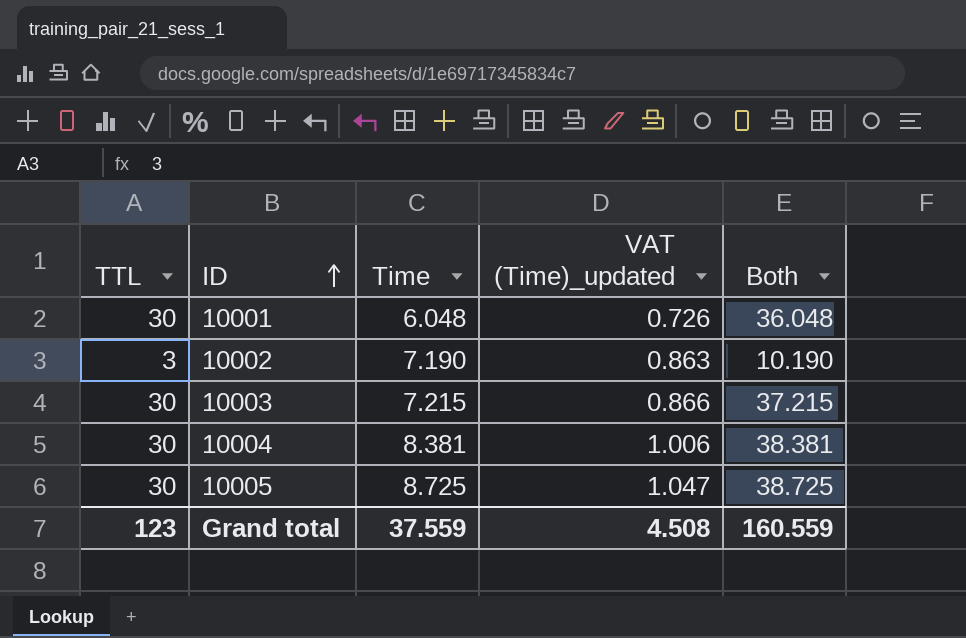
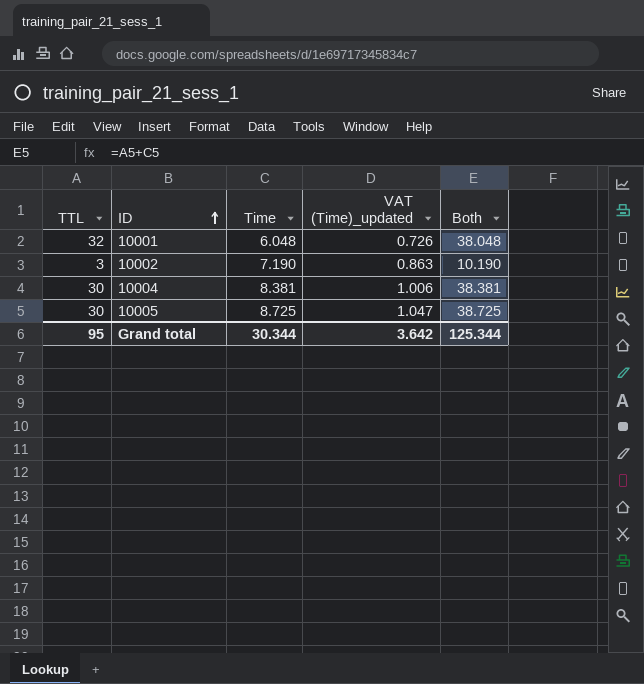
row 10003: 30 | 7.215 | 0.866 | 37.215 -> none
10001 | TTL: 30 -> 32
10001 | Both: 36.048 -> 38.048
Grand total | TTL: 123 -> 95
Grand total | Time: 37.559 -> 30.344
Grand total | VAT (Time)_updated: 4.508 -> 3.642
Grand total | Both: 160.559 -> 125.344

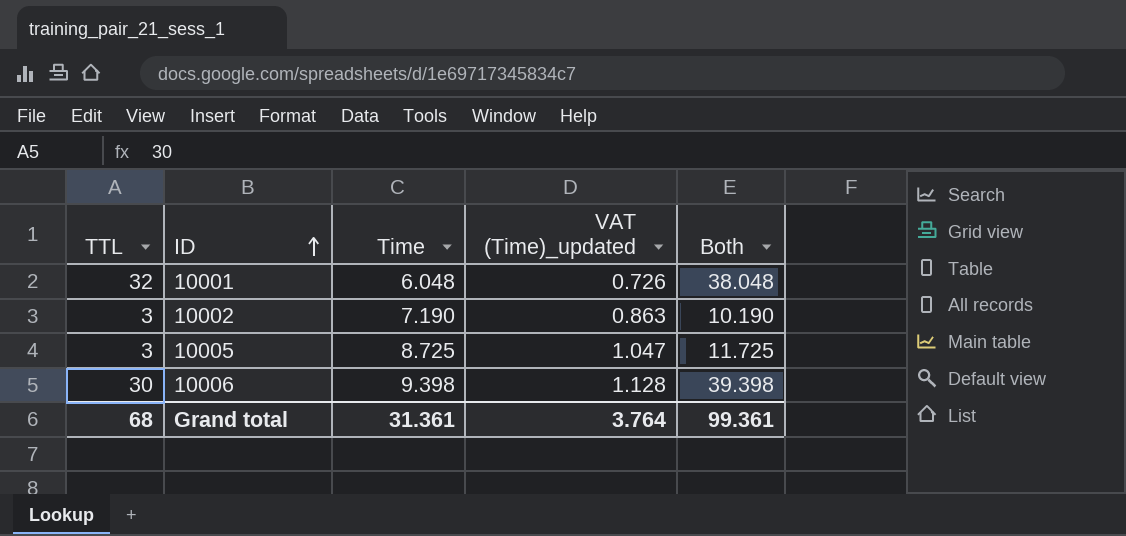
row 10004: 30 | 8.381 | 1.006 | 38.381 -> none
10005 | TTL: 30 -> 3
10005 | Both: 38.725 -> 11.725
row 10006: none -> 30 | 9.398 | 1.128 | 39.398
Grand total | TTL: 95 -> 68
Grand total | Time: 30.344 -> 31.361
Grand total | VAT (Time)_updated: 3.642 -> 3.764
Grand total | Both: 125.344 -> 99.361

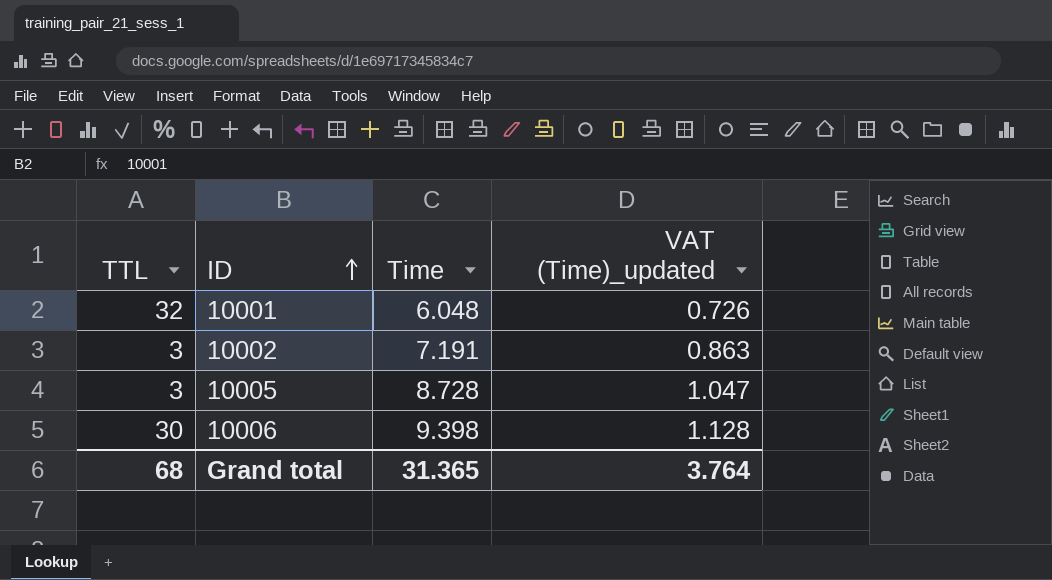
column Both | formula: [TTL] + [Time] -> none
10002 | Time: 7.190 -> 7.191
10005 | Time: 8.725 -> 8.728
Grand total | Time: 31.361 -> 31.365

